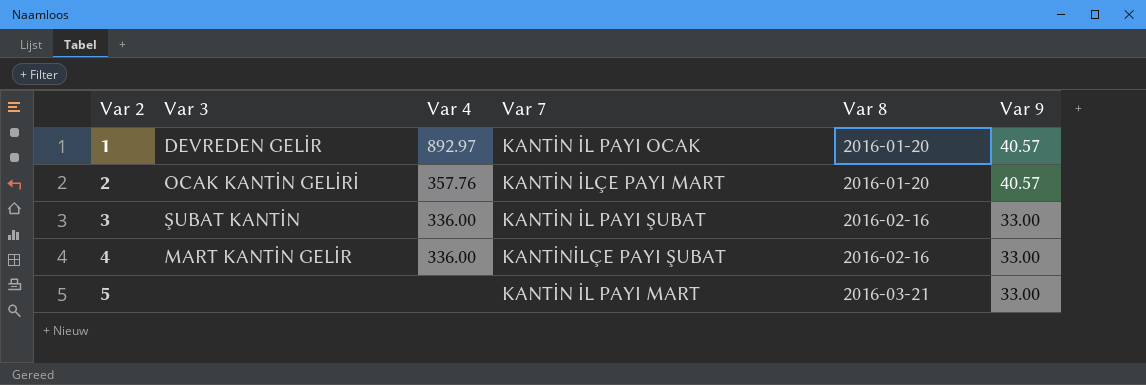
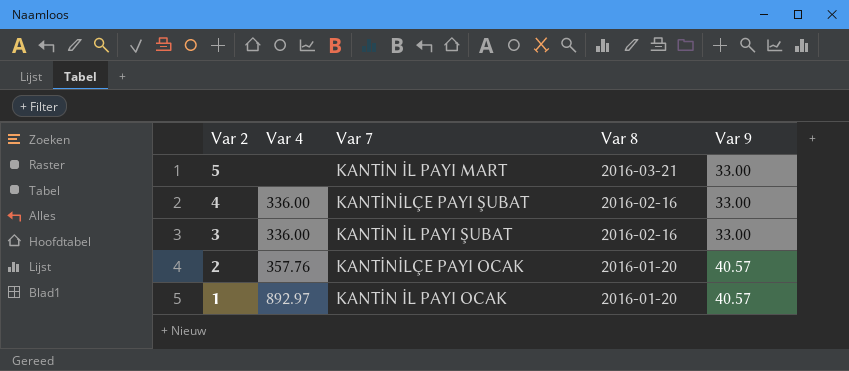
row order: Var 2 ascending -> Var 2 descending
column Var 3 | position: 2 -> none
2 | Var 7: KANTİN İLÇE PAYI MART -> KANTİNİLÇE PAYI OCAK

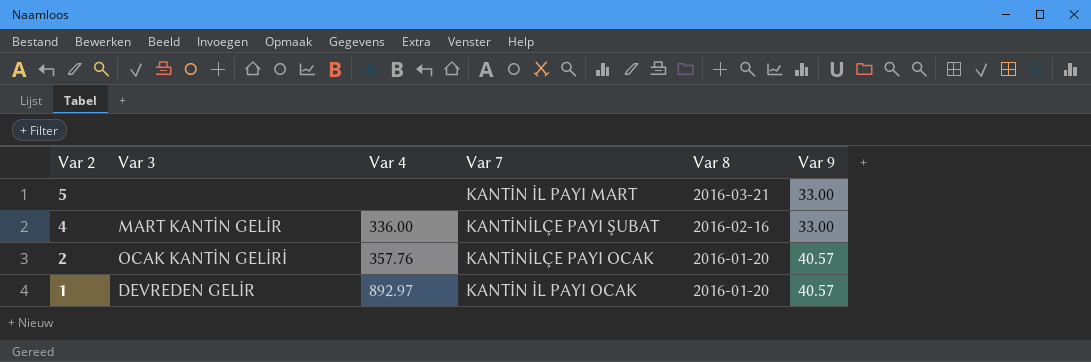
column Var 3 | position: none -> 2
row 3: 336.00 | KANTİN İL PAYI ŞUBAT | 2016-02-16 | 33.00 -> none

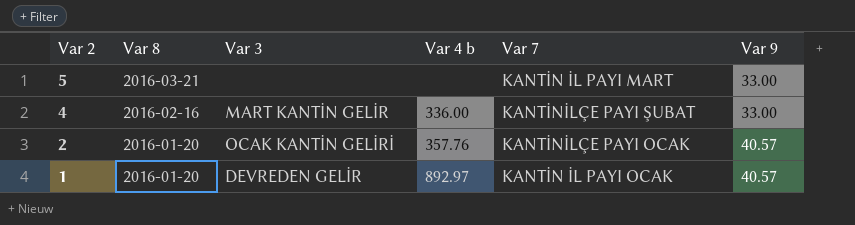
column Var 8 | position: 5 -> 2
column name: Var 4 -> Var 4 b

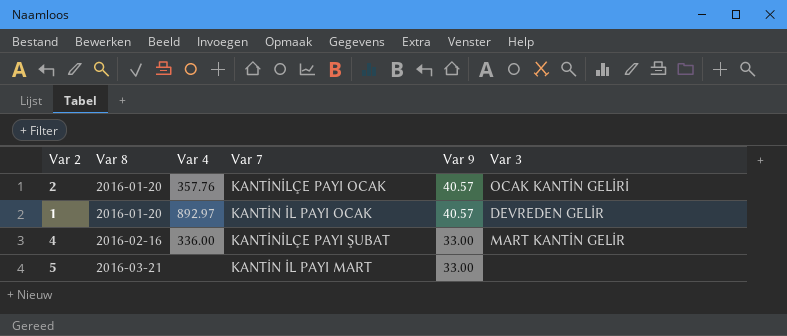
row order: Var 2 descending -> Var 8 ascending
column name: Var 4 b -> Var 4
column Var 3 | position: 3 -> 6

